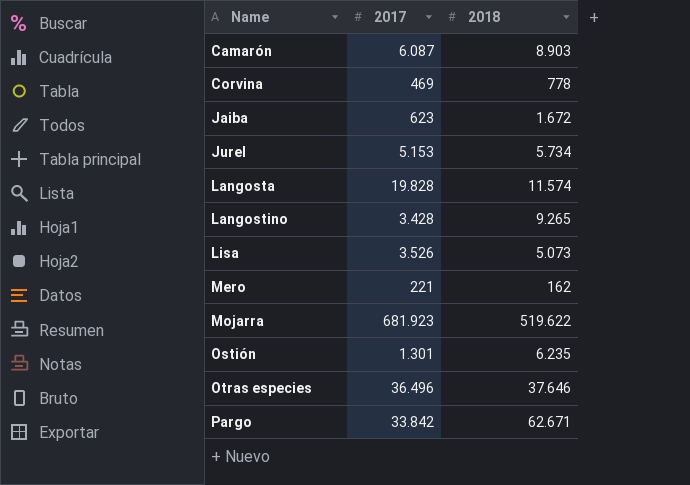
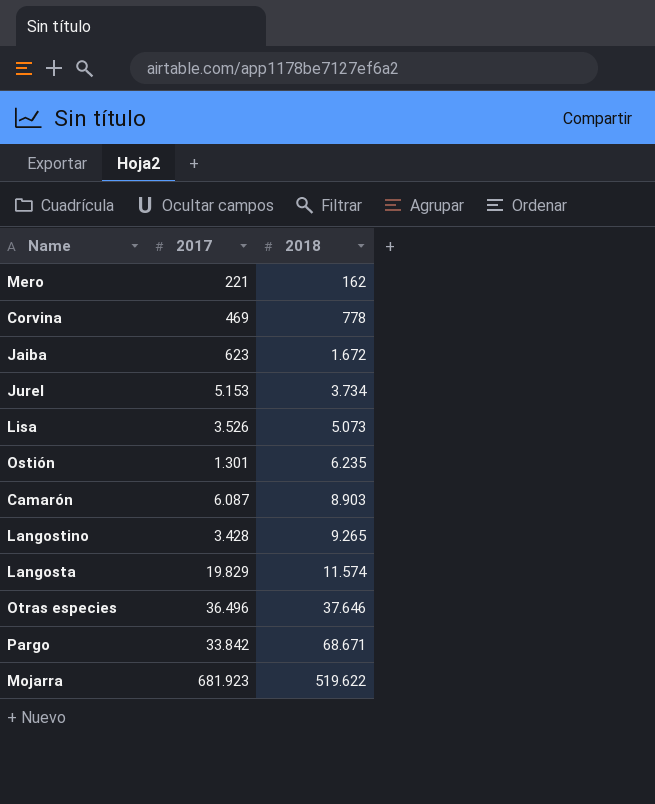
row order: Name ascending -> 2018 ascending
Jurel | 2018: 5.734 -> 3.734
Langosta | 2017: 19.828 -> 19.829
Pargo | 2018: 62.671 -> 68.671

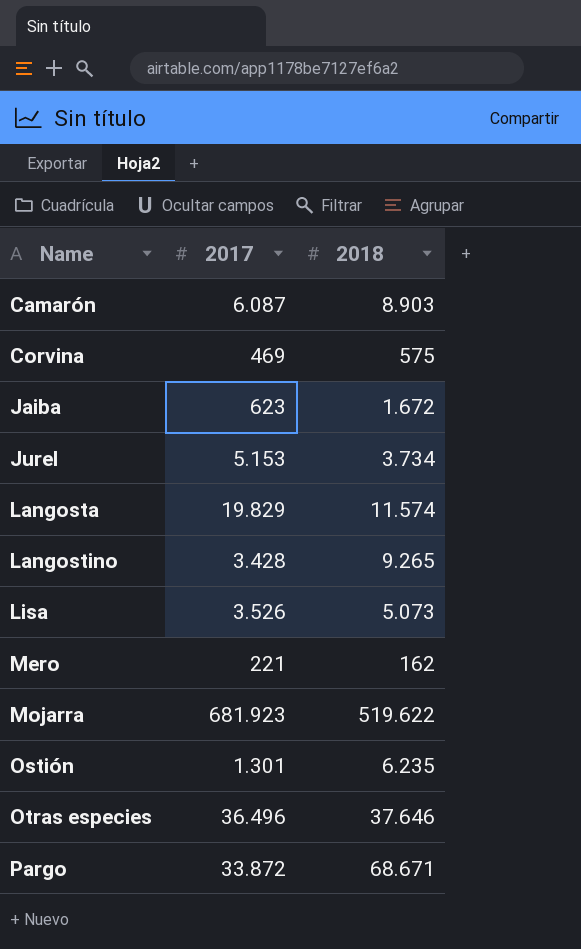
row order: 2018 ascending -> Name ascending
Corvina | 2018: 778 -> 575
Pargo | 2017: 33.842 -> 33.872

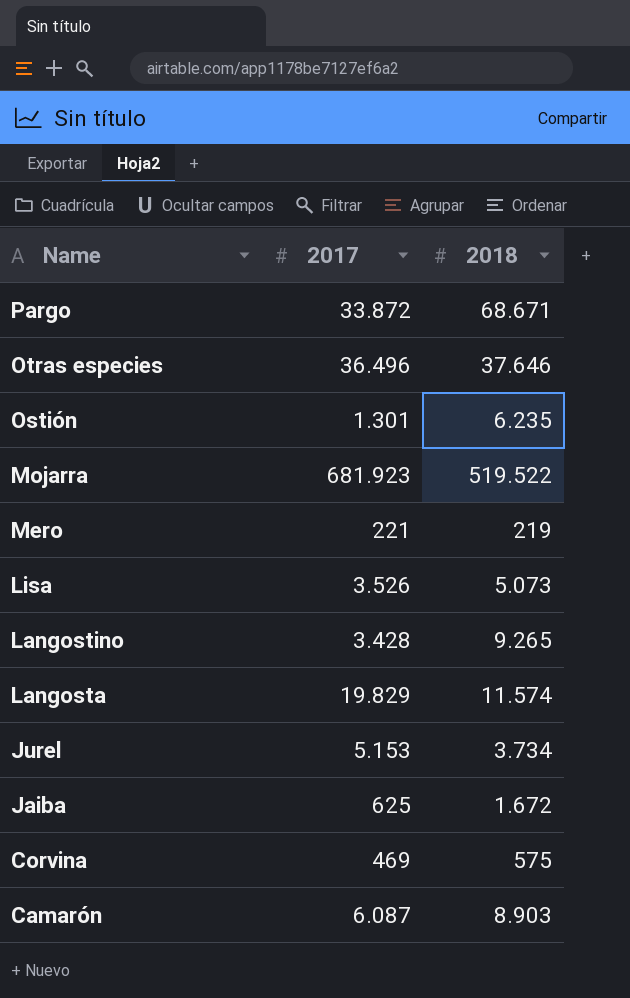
row order: Name ascending -> Name descending
Mojarra | 2018: 519.622 -> 519.522
Mero | 2018: 162 -> 219
Jaiba | 2017: 623 -> 625

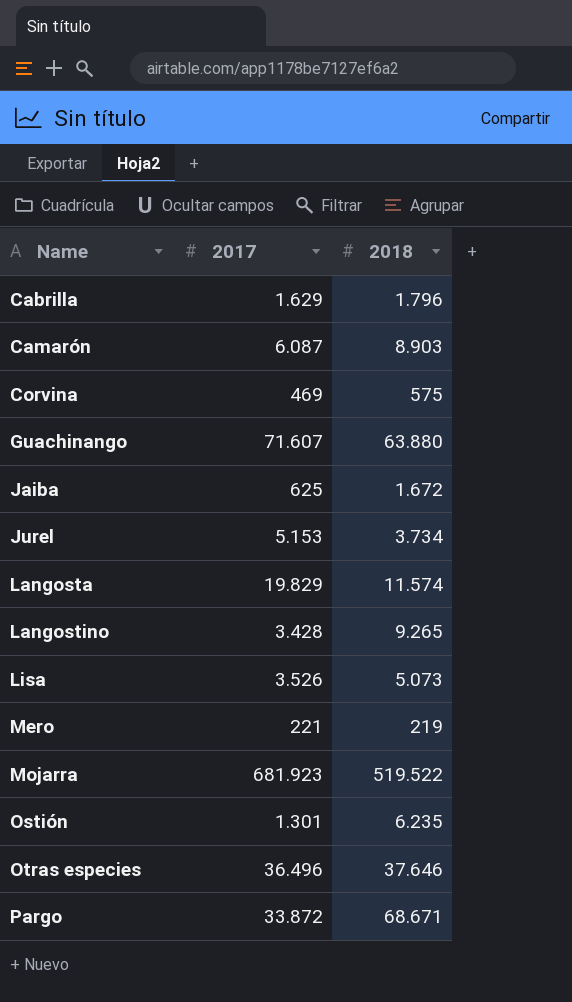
row order: Name descending -> Name ascending
row Cabrilla: none -> 1.629 | 1.796
row Guachinango: none -> 71.607 | 63.880

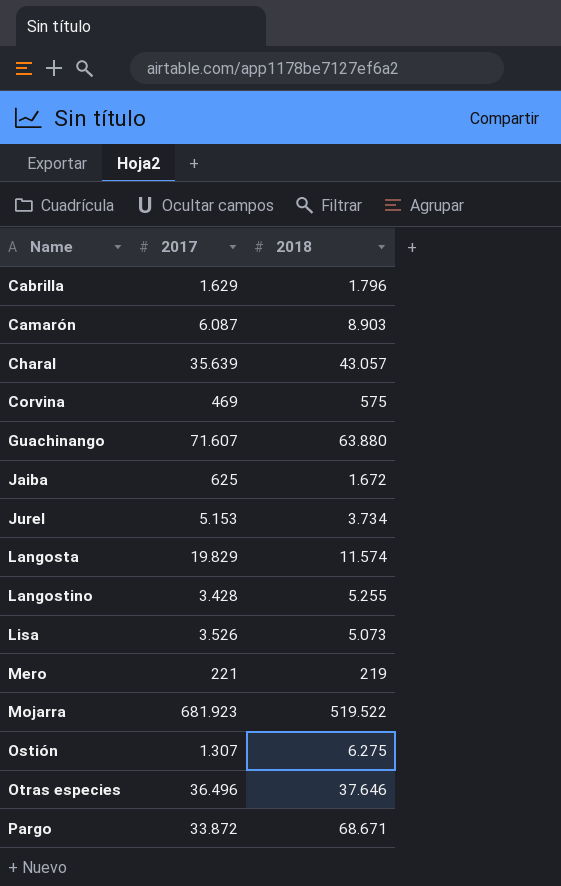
row Charal: none -> 35.639 | 43.057
Langostino | 2018: 9.265 -> 5.255
Ostión | 2017: 1.301 -> 1.307
Ostión | 2018: 6.235 -> 6.275

